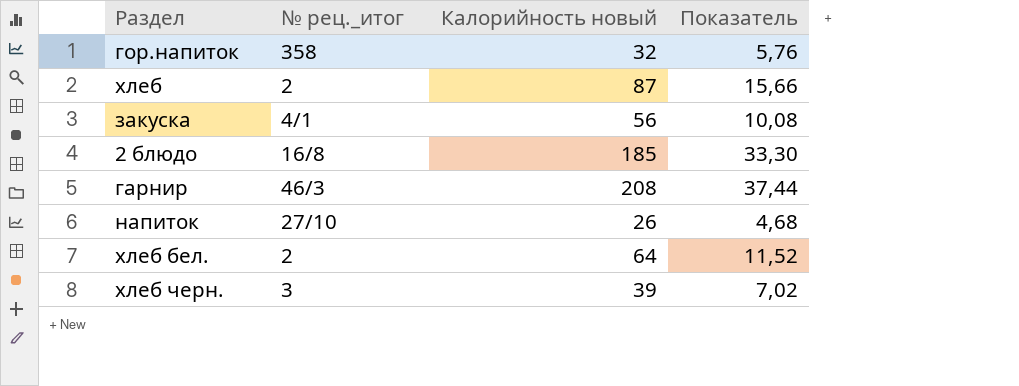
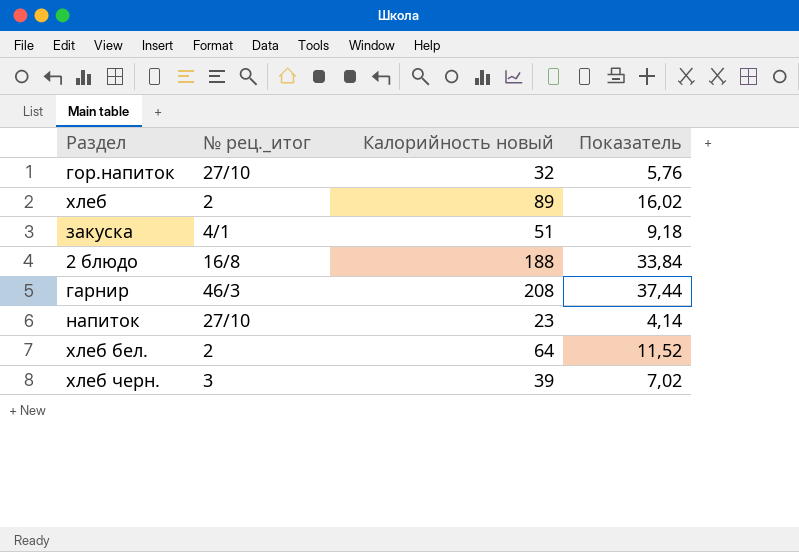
гор.напиток | № рец._итог: 358 -> 27/10
хлеб | Калорийность новый: 87 -> 89
хлеб | Показатель: 15,66 -> 16,02
закуска | Калорийность новый: 56 -> 51
закуска | Показатель: 10,08 -> 9,18
2 блюдо | Калорийность новый: 185 -> 188
2 блюдо | Показатель: 33,30 -> 33,84
напиток | Калорийность новый: 26 -> 23
напиток | Показатель: 4,68 -> 4,14

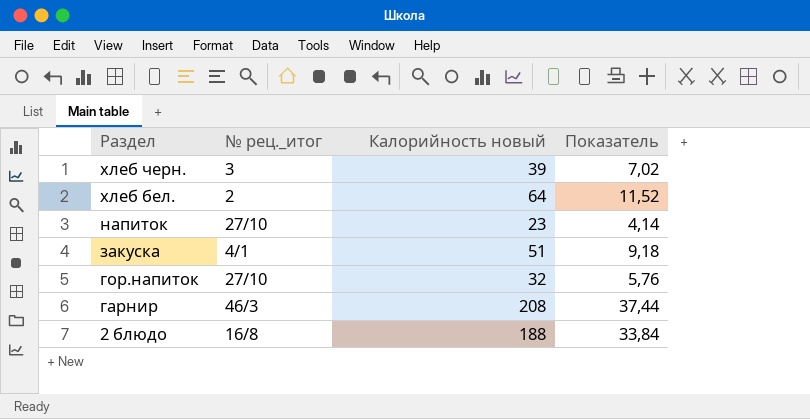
row order: none -> Раздел descending
row хлеб: 2 | 89 | 16,02 -> none

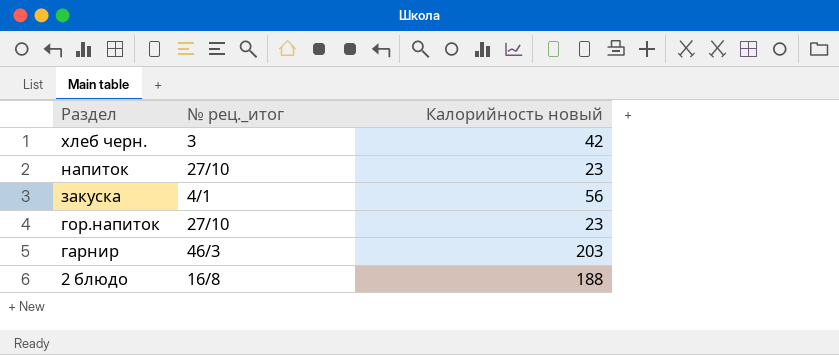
column Показатель | formula: [Калорийность новый] * 0,18 -> none
row хлеб бел.: 2 | 64 | 11,52 -> none
хлеб черн. | Калорийность новый: 39 -> 42
закуска | Калорийность новый: 51 -> 56
гор.напиток | Калорийность новый: 32 -> 23
гарнир | Калорийность новый: 208 -> 203

